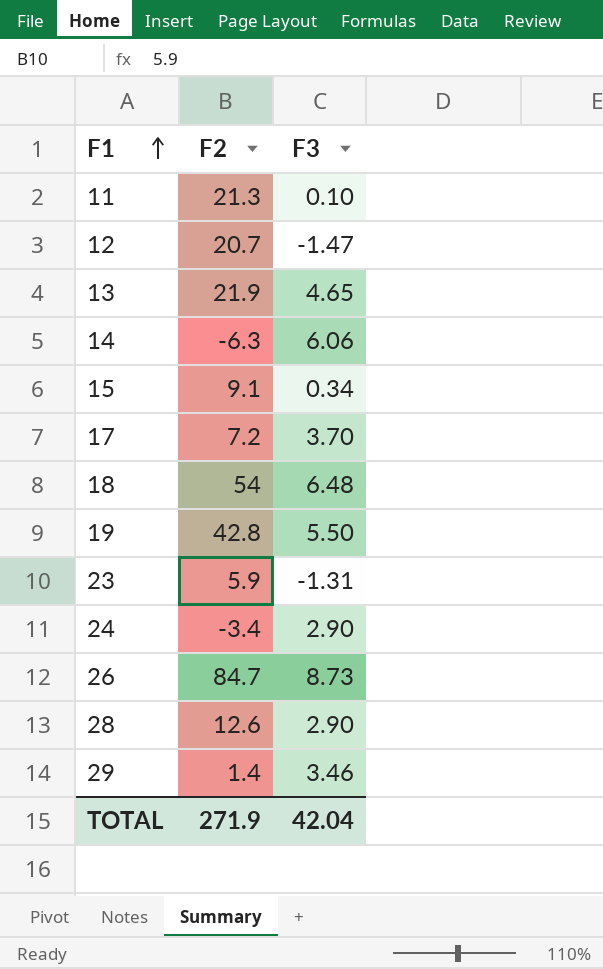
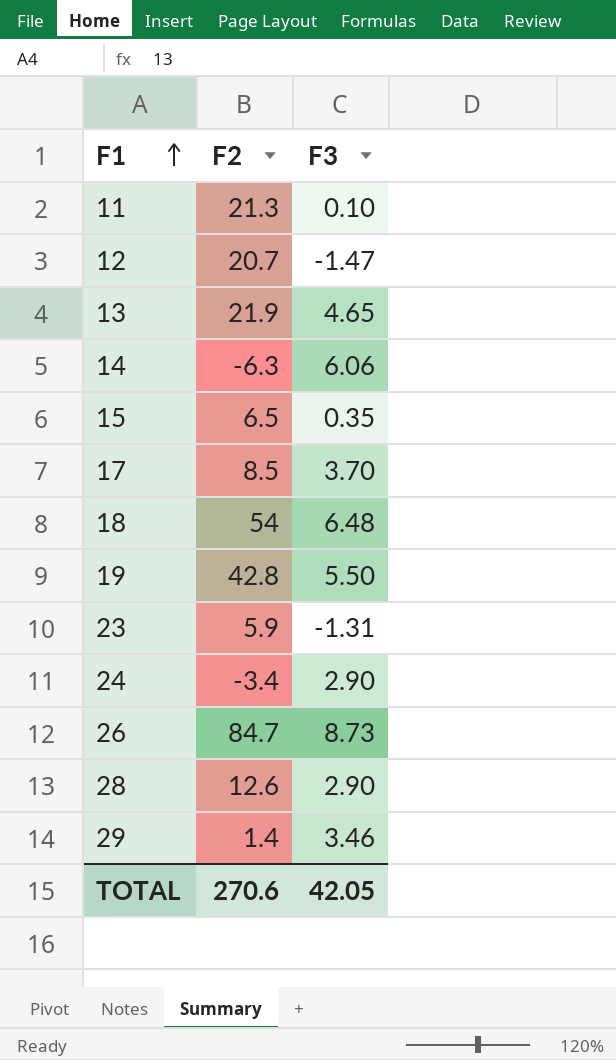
15 | F2: 9.1 -> 6.5
15 | F3: 0.34 -> 0.35
17 | F2: 7.2 -> 8.5
TOTAL | F2: 271.9 -> 270.6
TOTAL | F3: 42.04 -> 42.05

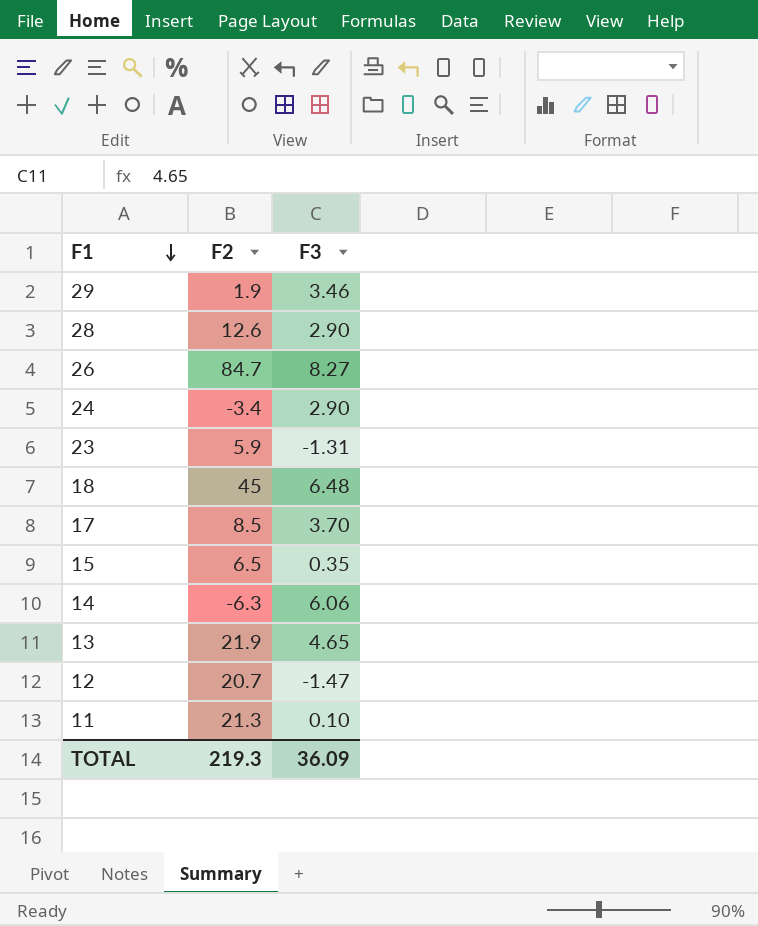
row order: F1 ascending -> F1 descending
row 19: 42.8 | 5.50 -> none
29 | F2: 1.4 -> 1.9
26 | F3: 8.73 -> 8.27
18 | F2: 54 -> 45
TOTAL | F2: 270.6 -> 219.3
TOTAL | F3: 42.05 -> 36.09

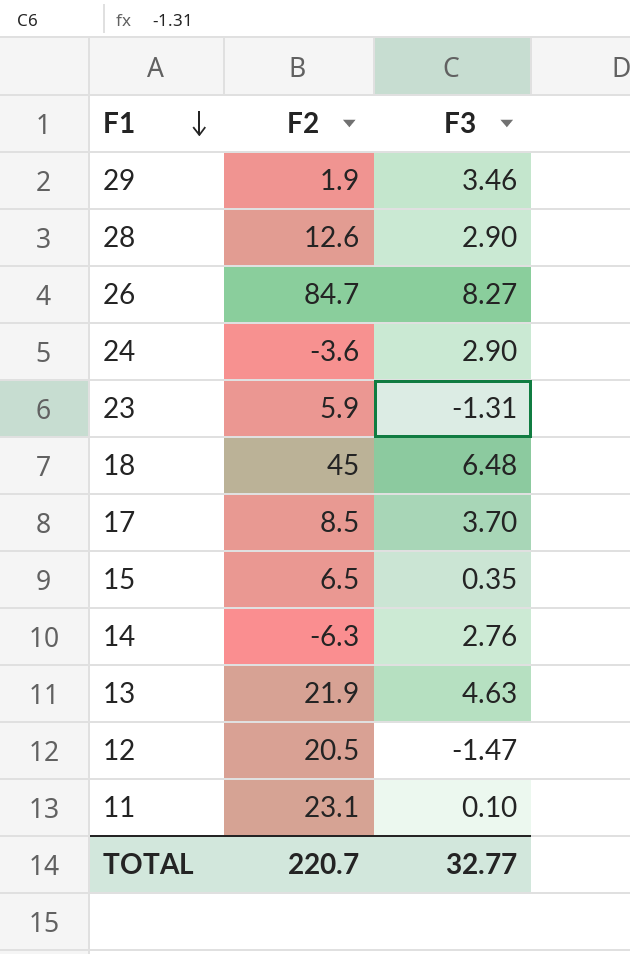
24 | F2: -3.4 -> -3.6
14 | F3: 6.06 -> 2.76
13 | F3: 4.65 -> 4.63
12 | F2: 20.7 -> 20.5
11 | F2: 21.3 -> 23.1
TOTAL | F2: 219.3 -> 220.7
TOTAL | F3: 36.09 -> 32.77

